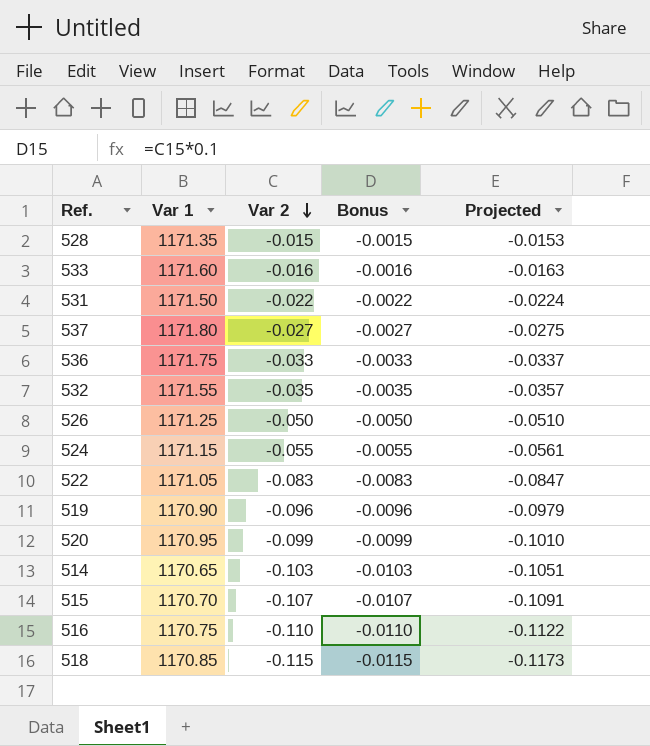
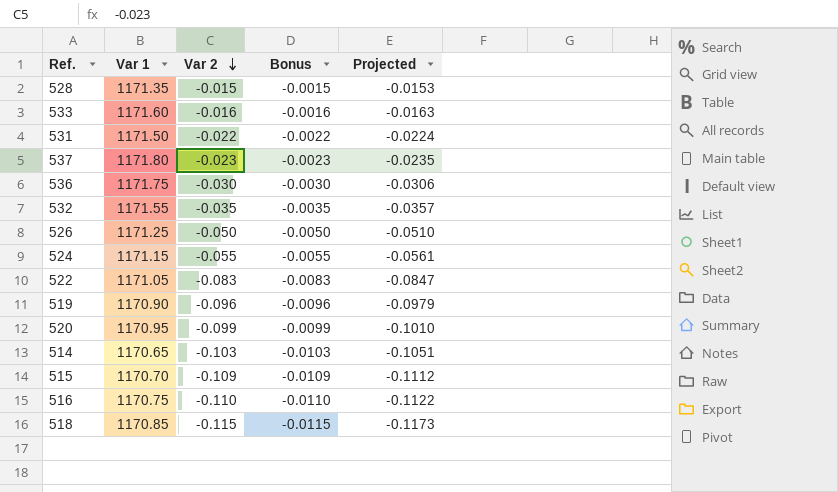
537 | Var 2: -0.027 -> -0.023
537 | Bonus: -0.0027 -> -0.0023
537 | Projected: -0.0275 -> -0.0235
536 | Var 2: -0.033 -> -0.030
536 | Bonus: -0.0033 -> -0.0030
536 | Projected: -0.0337 -> -0.0306
515 | Var 2: -0.107 -> -0.109
515 | Bonus: -0.0107 -> -0.0109
515 | Projected: -0.1091 -> -0.1112

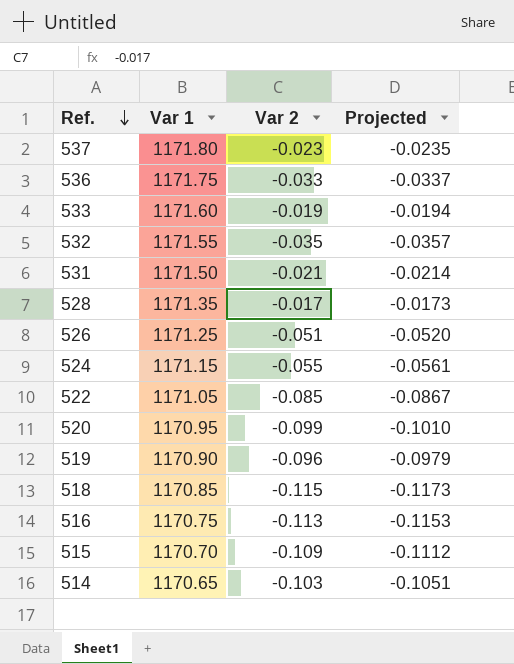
row order: Var 2 descending -> Ref. descending
column Bonus | formula: [Var 2] * 0.1 -> none
536 | Var 2: -0.030 -> -0.033
536 | Projected: -0.0306 -> -0.0337
533 | Var 2: -0.016 -> -0.019
533 | Projected: -0.0163 -> -0.0194
531 | Var 2: -0.022 -> -0.021
531 | Projected: -0.0224 -> -0.0214
528 | Var 2: -0.015 -> -0.017
528 | Projected: -0.0153 -> -0.0173
526 | Var 2: -0.050 -> -0.051
526 | Projected: -0.0510 -> -0.0520
522 | Var 2: -0.083 -> -0.085
522 | Projected: -0.0847 -> -0.0867
516 | Var 2: -0.110 -> -0.113
516 | Projected: -0.1122 -> -0.1153

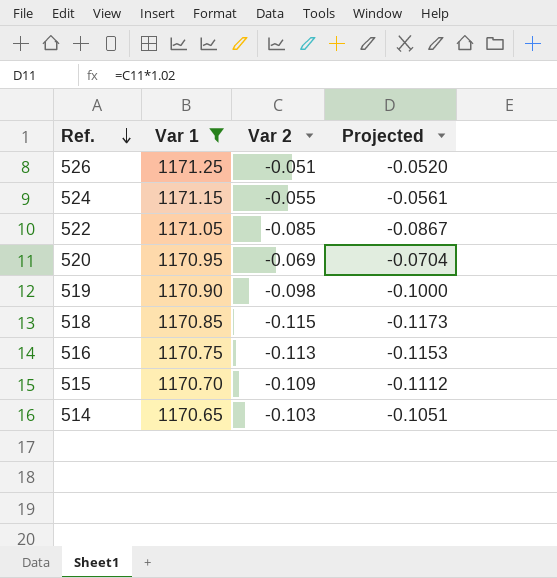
filter: none -> Var 1 <= 1171.25
520 | Var 2: -0.099 -> -0.069
520 | Projected: -0.1010 -> -0.0704
519 | Var 2: -0.096 -> -0.098
519 | Projected: -0.0979 -> -0.1000

